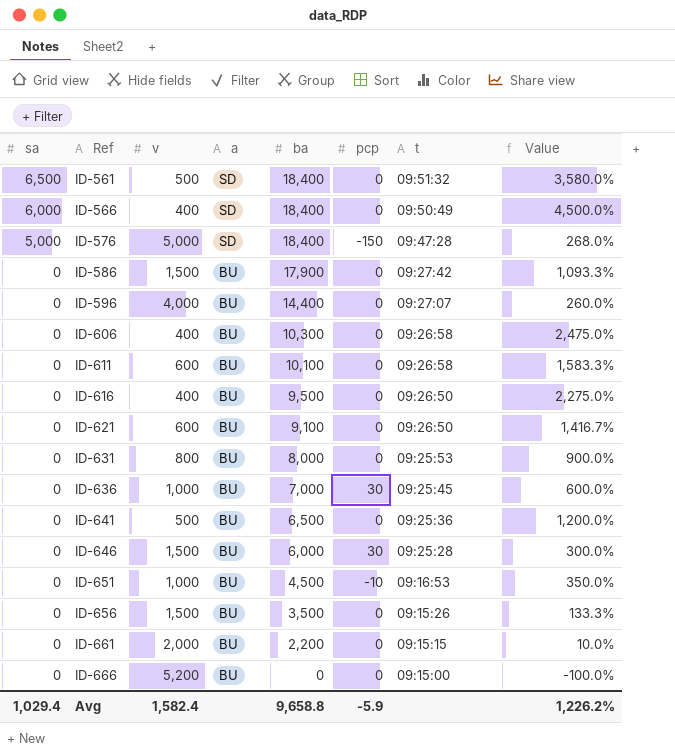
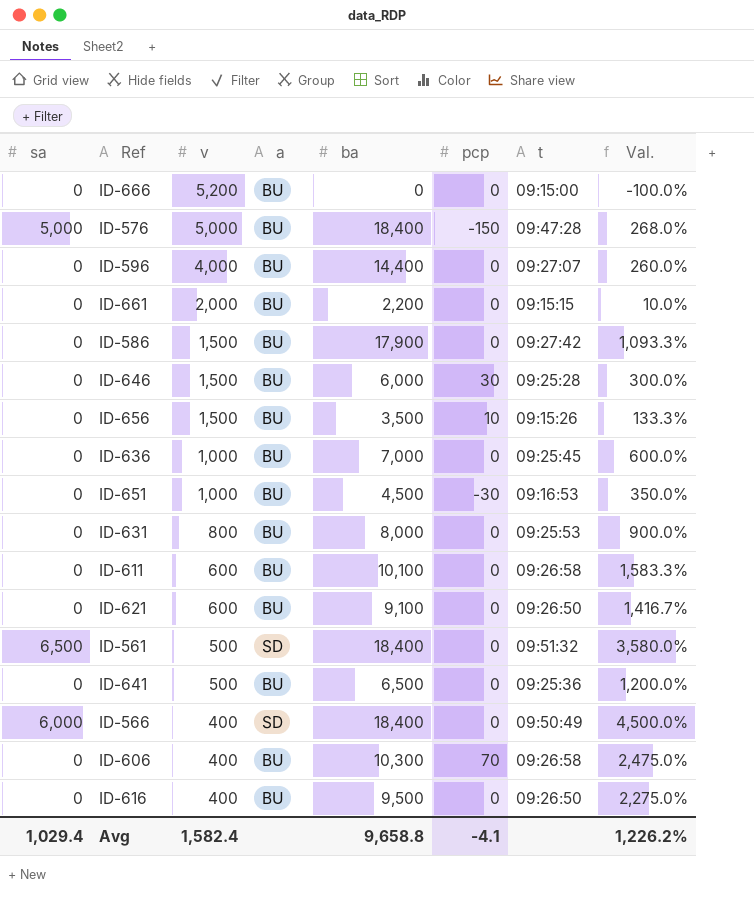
row order: sa descending -> v descending
column name: Value -> Val.
ID-576 | a: SD -> BU
ID-656 | pcp: 0 -> 10
ID-636 | pcp: 30 -> 0
ID-651 | pcp: -10 -> -30
ID-606 | pcp: 0 -> 70
Avg | pcp: -5.9 -> -4.1

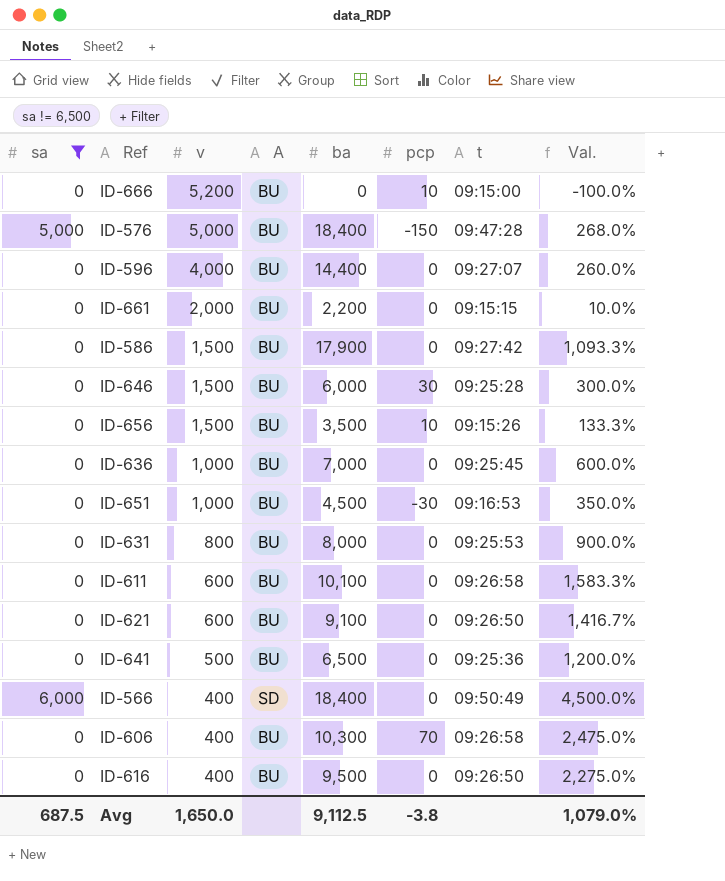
filter: none -> sa != 6,500
column name: a -> A
ID-666 | pcp: 0 -> 10
Avg | sa: 1,029.4 -> 687.5
Avg | v: 1,582.4 -> 1,650.0
Avg | ba: 9,658.8 -> 9,112.5
Avg | pcp: -4.1 -> -3.8
Avg | Val.: 1,226.2% -> 1,079.0%

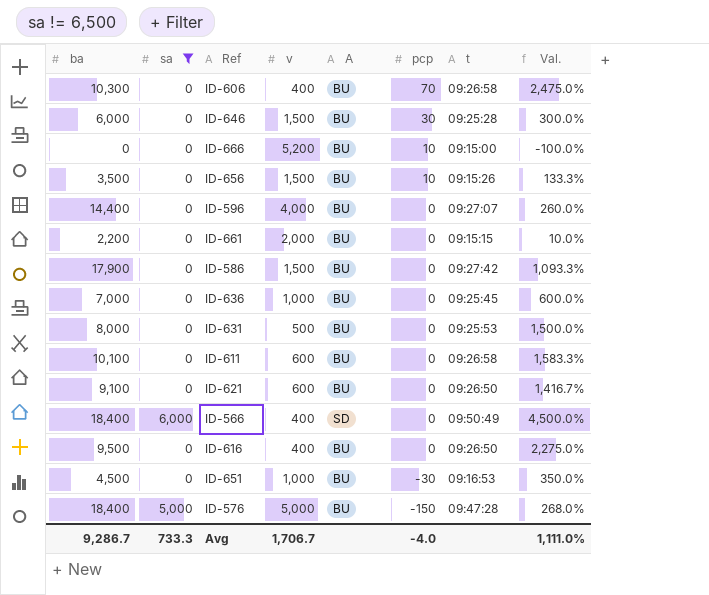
row order: v descending -> pcp descending
column ba | position: 5 -> 1
row ID-641: 0 | 500 | BU | 6,500 | 0 | 09:25:36 | 1,200.0% -> none
ID-631 | v: 800 -> 500
ID-631 | Val.: 900.0% -> 1,500.0%
Avg | ba: 9,112.5 -> 9,286.7
Avg | sa: 687.5 -> 733.3
Avg | v: 1,650.0 -> 1,706.7
Avg | pcp: -3.8 -> -4.0
Avg | Val.: 1,079.0% -> 1,111.0%

